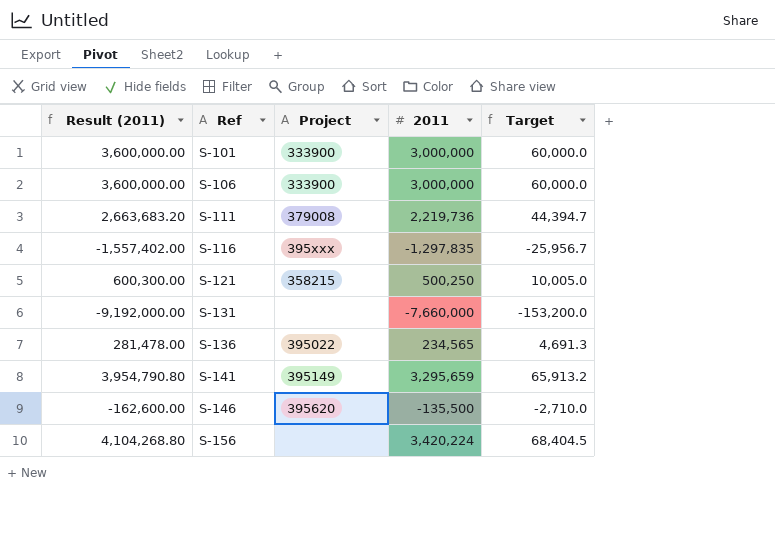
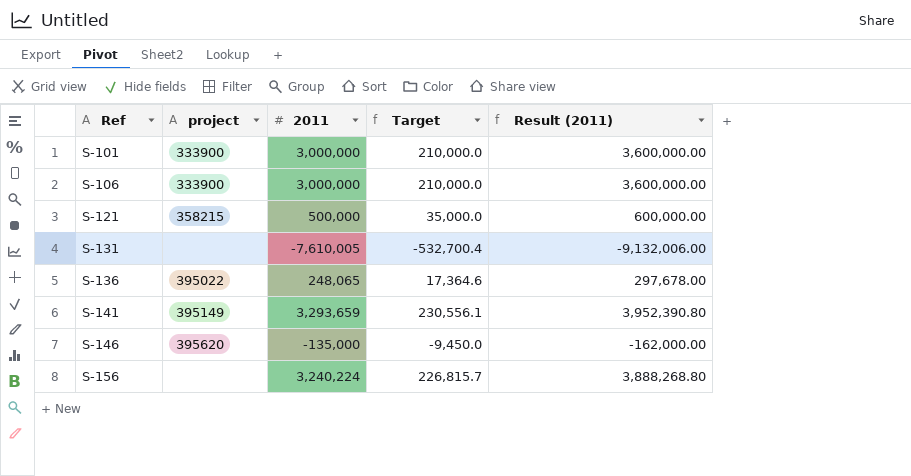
column name: Project -> project
column Target | formula: [2011] * 0.02 -> [2011] * 0.07
column Result (2011) | position: 1 -> 5
row S-111: 2,663,683.20 | 379008 | 2,219,736 | 44,394.7 -> none
row S-116: -1,557,402.00 | 395xxx | -1,297,835 | -25,956.7 -> none
S-121 | 2011: 500,250 -> 500,000
S-121 | Result (2011): 600,300.00 -> 600,000.00
S-131 | 2011: -7,660,000 -> -7,610,005
S-131 | Result (2011): -9,192,000.00 -> -9,132,006.00
S-136 | 2011: 234,565 -> 248,065
S-136 | Result (2011): 281,478.00 -> 297,678.00
S-141 | 2011: 3,295,659 -> 3,293,659
S-141 | Result (2011): 3,954,790.80 -> 3,952,390.80
S-146 | 2011: -135,500 -> -135,000
S-146 | Result (2011): -162,600.00 -> -162,000.00
S-156 | 2011: 3,420,224 -> 3,240,224
S-156 | Result (2011): 4,104,268.80 -> 3,888,268.80

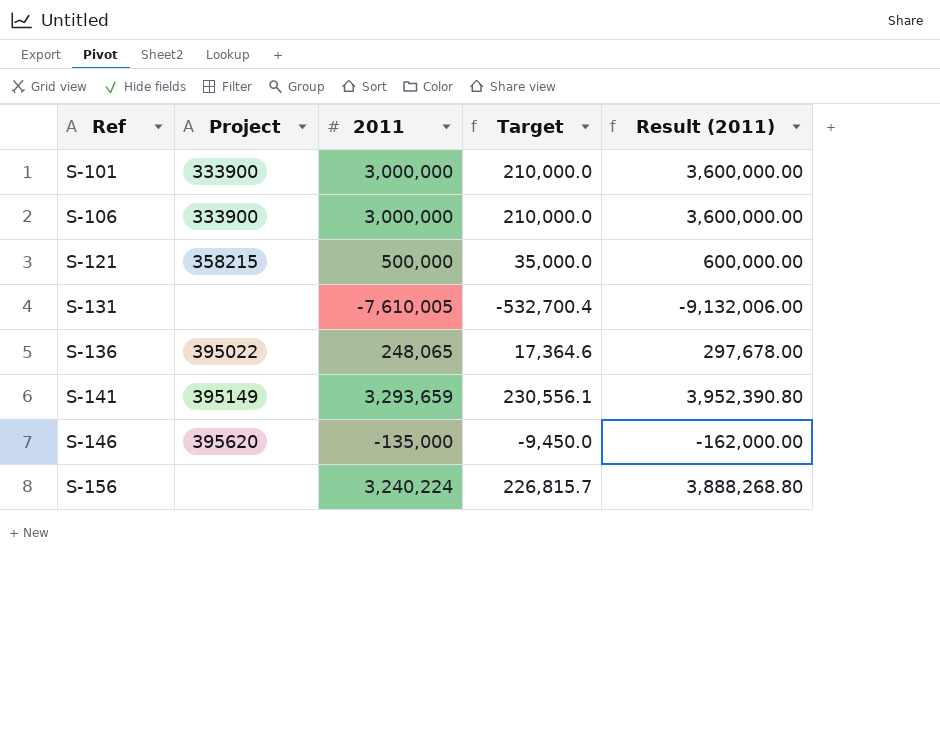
column name: project -> Project

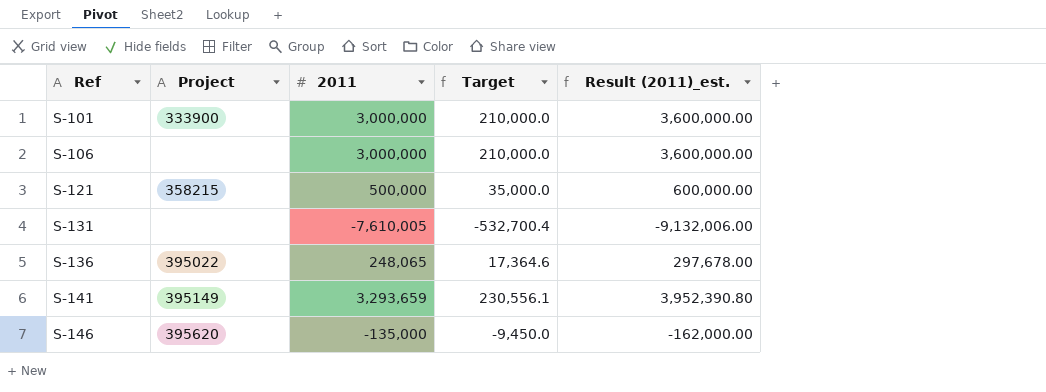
column name: Result (2011) -> Result (2011)_est.
row S-156: none | 3,240,224 | 226,815.7 | 3,888,268.80 -> none
S-106 | Project: 333900 -> none

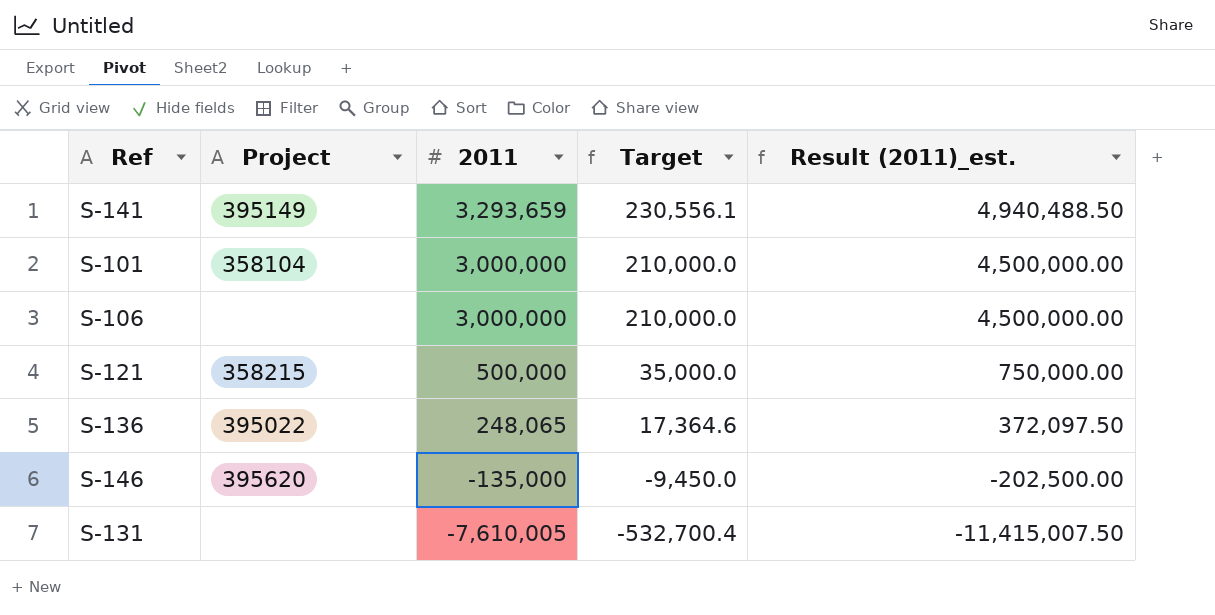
row order: Ref ascending -> 2011 descending
column Result (2011)_est. | formula: [2011] * 1.2 -> [2011] * 1.5
S-101 | Project: 333900 -> 358104

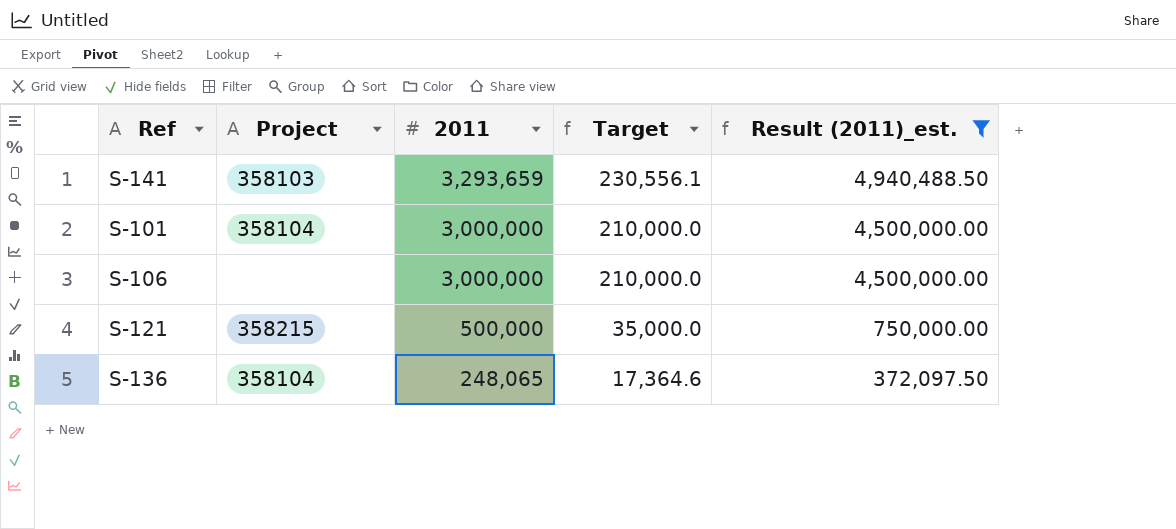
filter: none -> Result (2011)_est. >= 372,097.50
S-141 | Project: 395149 -> 358103
S-136 | Project: 395022 -> 358104

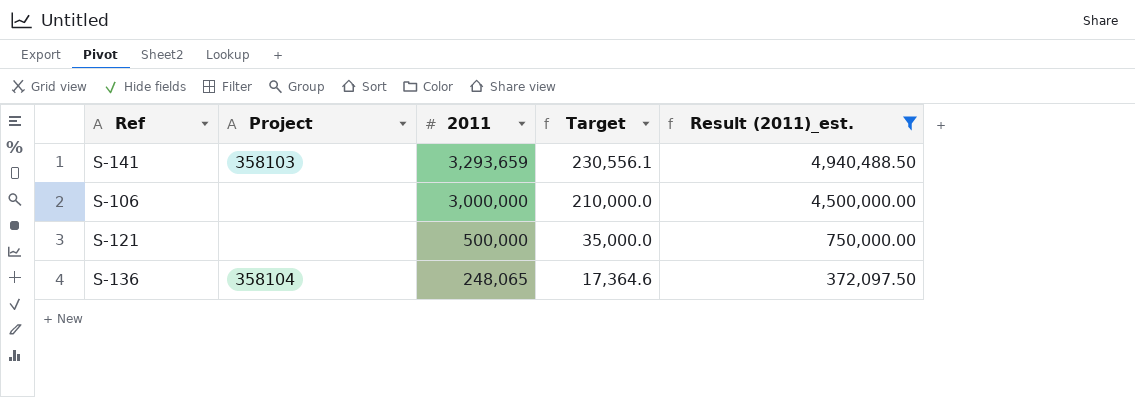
row S-101: 358104 | 3,000,000 | 210,000.0 | 4,500,000.00 -> none
S-121 | Project: 358215 -> none

